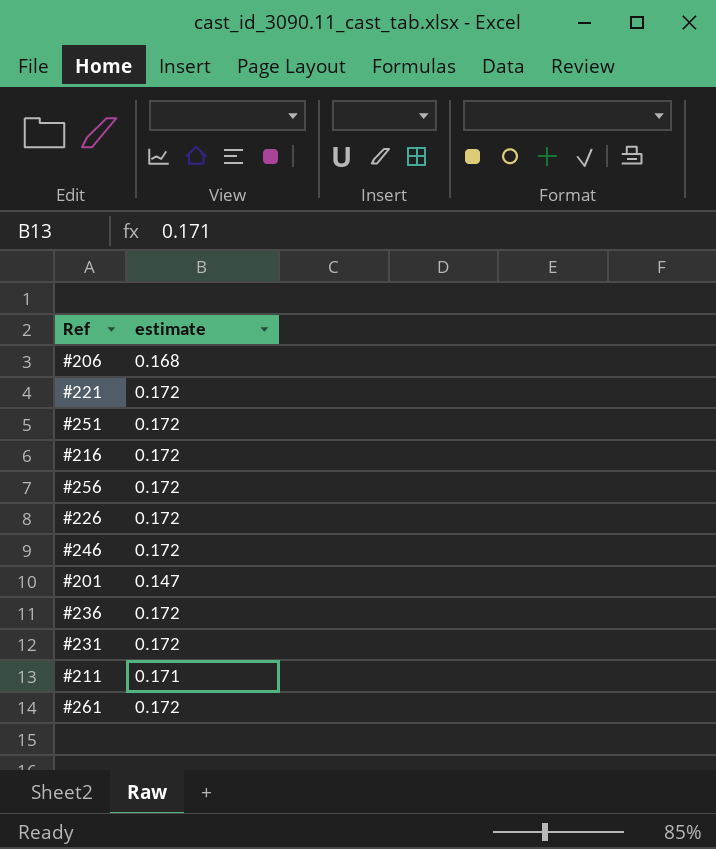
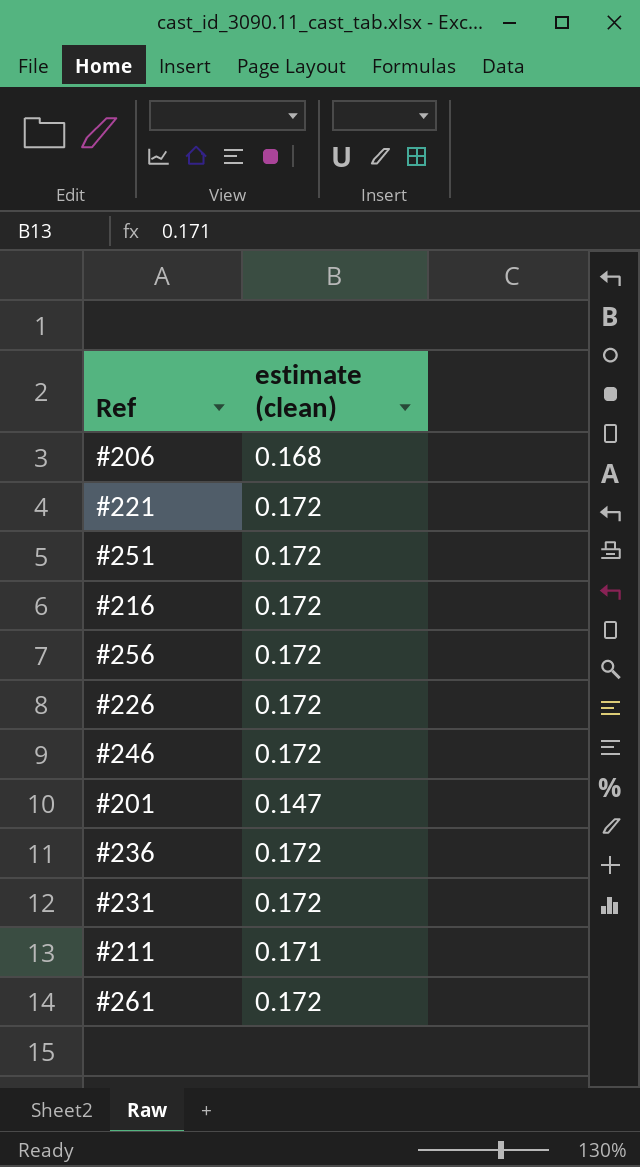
column name: estimate -> estimate (clean)

